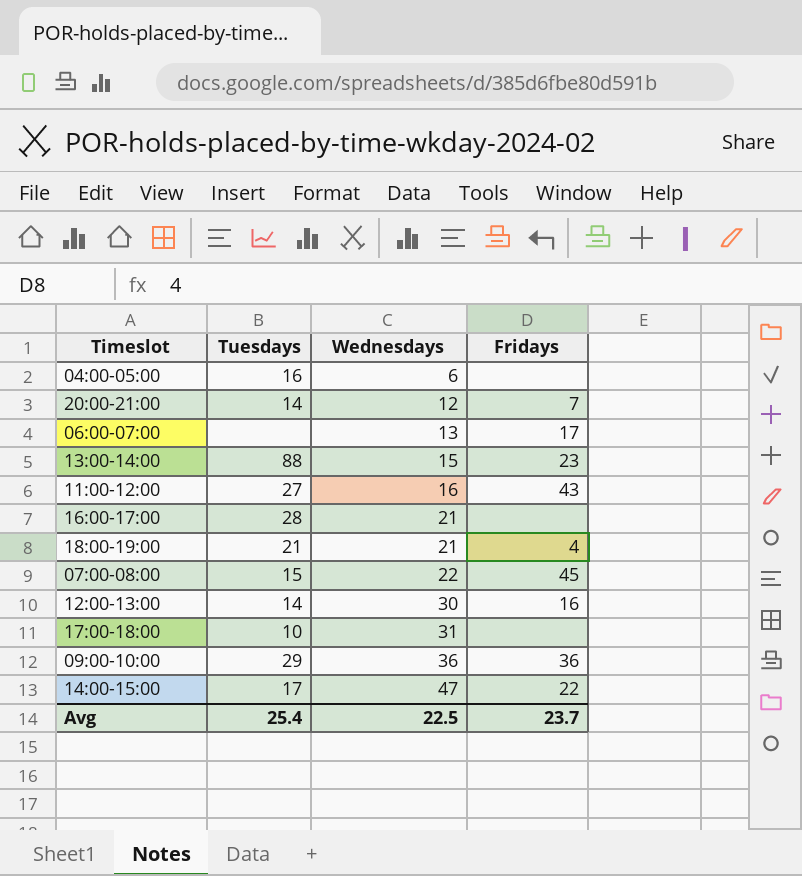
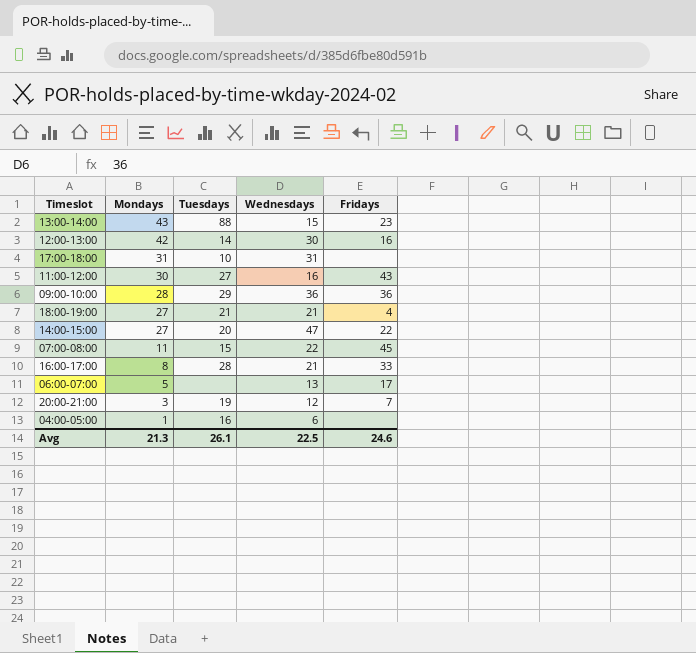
row order: Wednesdays ascending -> Mondays descending
column Mondays | position: none -> 2
14:00-15:00 | Tuesdays: 17 -> 20
16:00-17:00 | Fridays: none -> 33
20:00-21:00 | Tuesdays: 14 -> 19
Avg | Tuesdays: 25.4 -> 26.1
Avg | Fridays: 23.7 -> 24.6

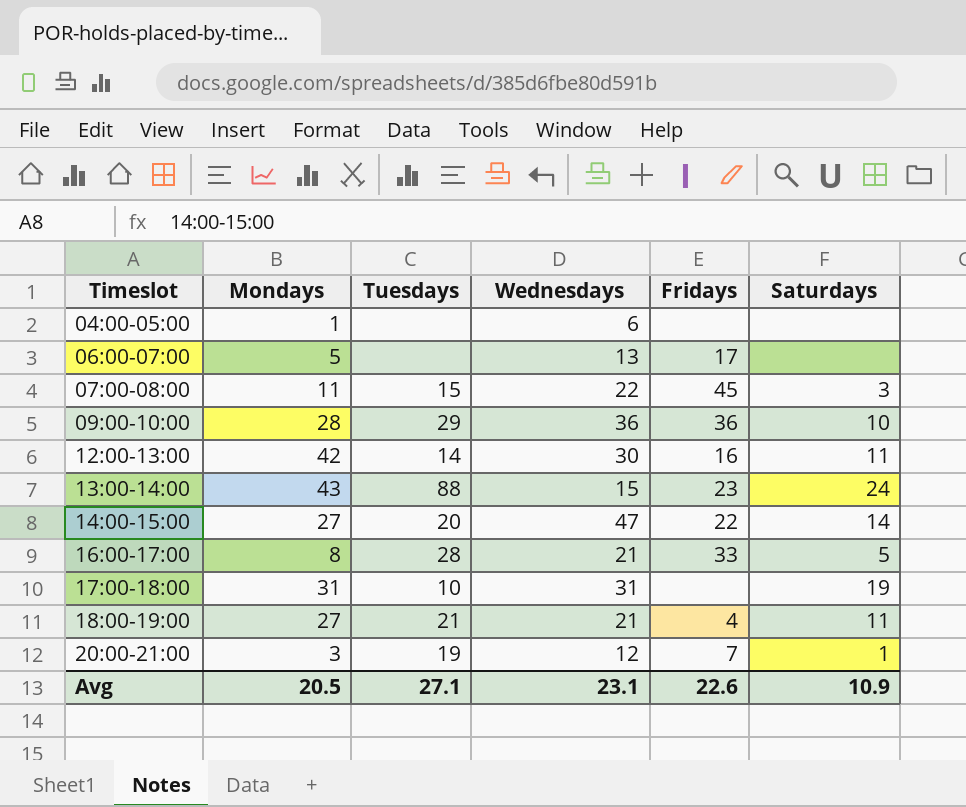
row order: Mondays descending -> Timeslot ascending
column Saturdays | position: none -> 6
row 11:00-12:00: 30 | 27 | 16 | 43 -> none
04:00-05:00 | Tuesdays: 16 -> none
Avg | Mondays: 21.3 -> 20.5
Avg | Tuesdays: 26.1 -> 27.1
Avg | Wednesdays: 22.5 -> 23.1
Avg | Fridays: 24.6 -> 22.6

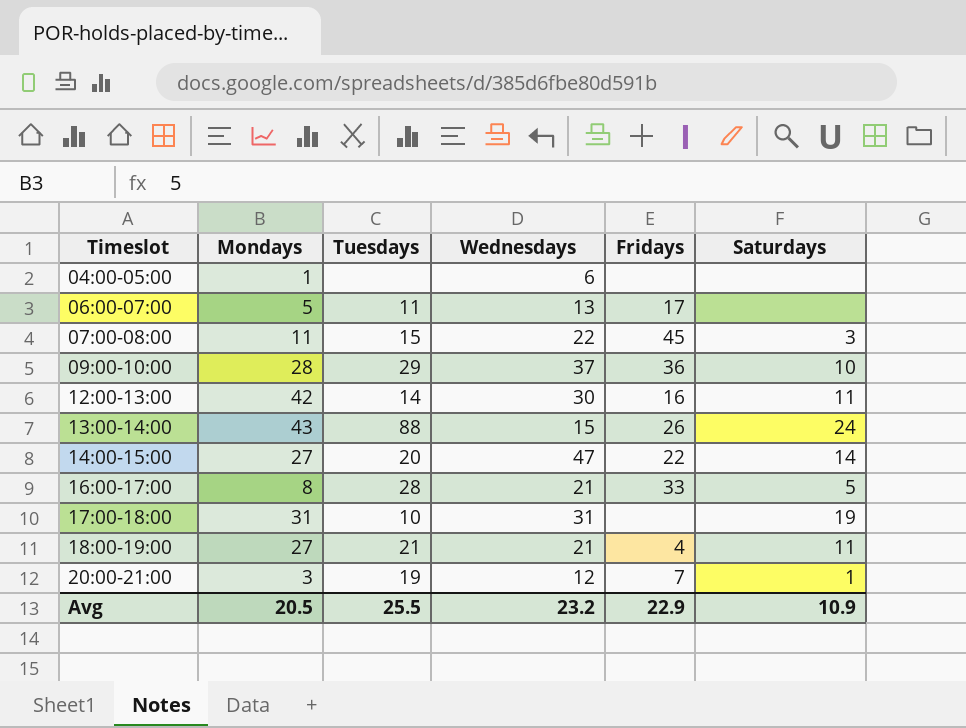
06:00-07:00 | Tuesdays: none -> 11
09:00-10:00 | Wednesdays: 36 -> 37
13:00-14:00 | Fridays: 23 -> 26
Avg | Tuesdays: 27.1 -> 25.5
Avg | Wednesdays: 23.1 -> 23.2
Avg | Fridays: 22.6 -> 22.9

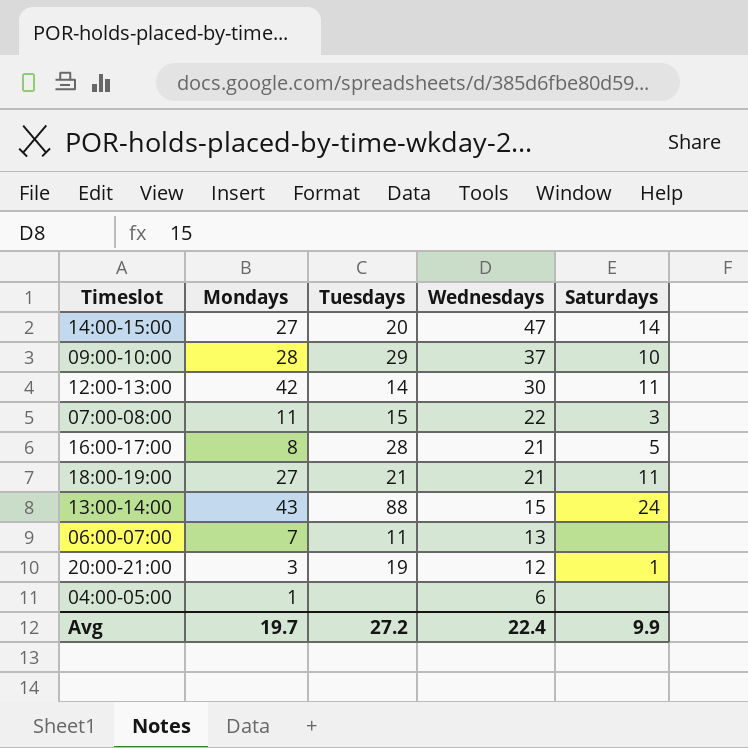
row order: Timeslot ascending -> Wednesdays descending
column Fridays | position: 5 -> none
row 17:00-18:00: 31 | 10 | 31 | none | 19 -> none
06:00-07:00 | Mondays: 5 -> 7
Avg | Mondays: 20.5 -> 19.7
Avg | Tuesdays: 25.5 -> 27.2
Avg | Wednesdays: 23.2 -> 22.4
Avg | Saturdays: 10.9 -> 9.9

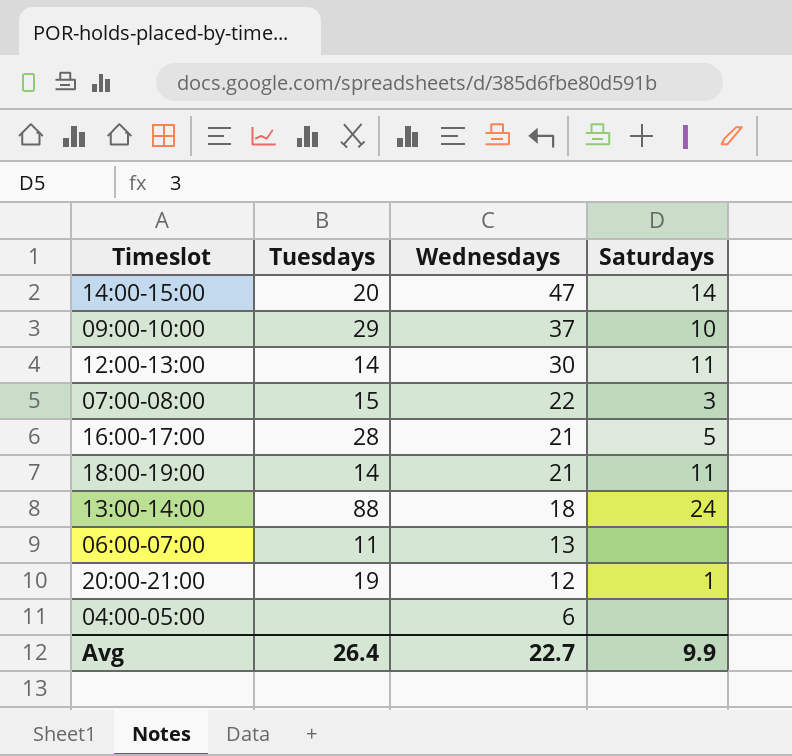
column Mondays | position: 2 -> none
18:00-19:00 | Tuesdays: 21 -> 14
13:00-14:00 | Wednesdays: 15 -> 18
Avg | Tuesdays: 27.2 -> 26.4
Avg | Wednesdays: 22.4 -> 22.7

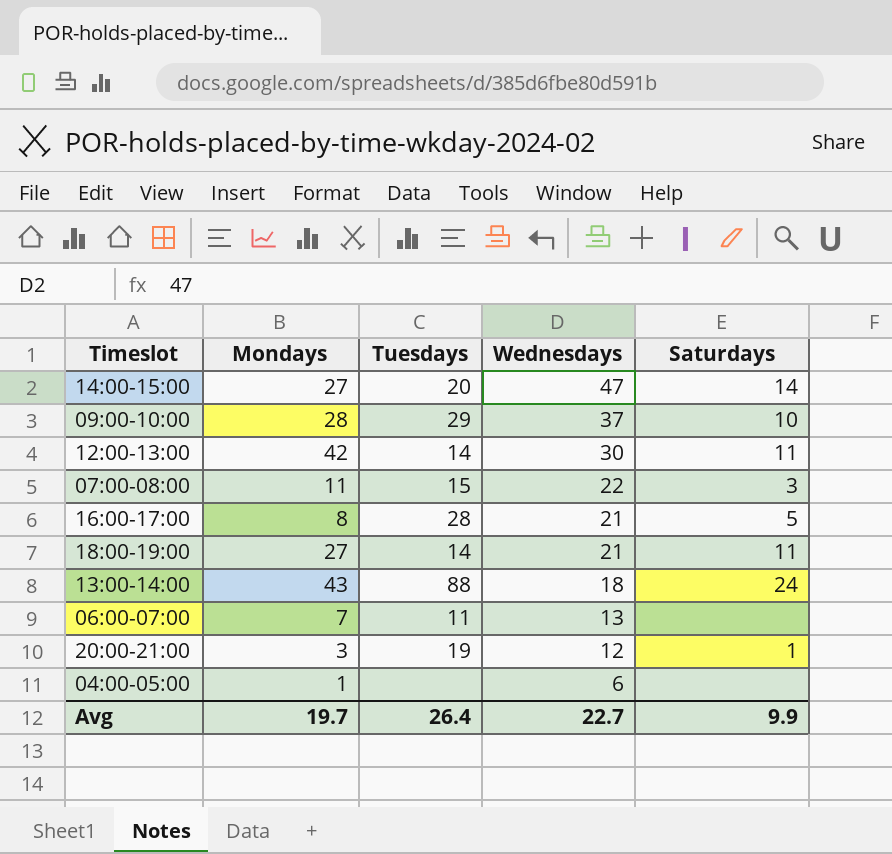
column Mondays | position: none -> 2

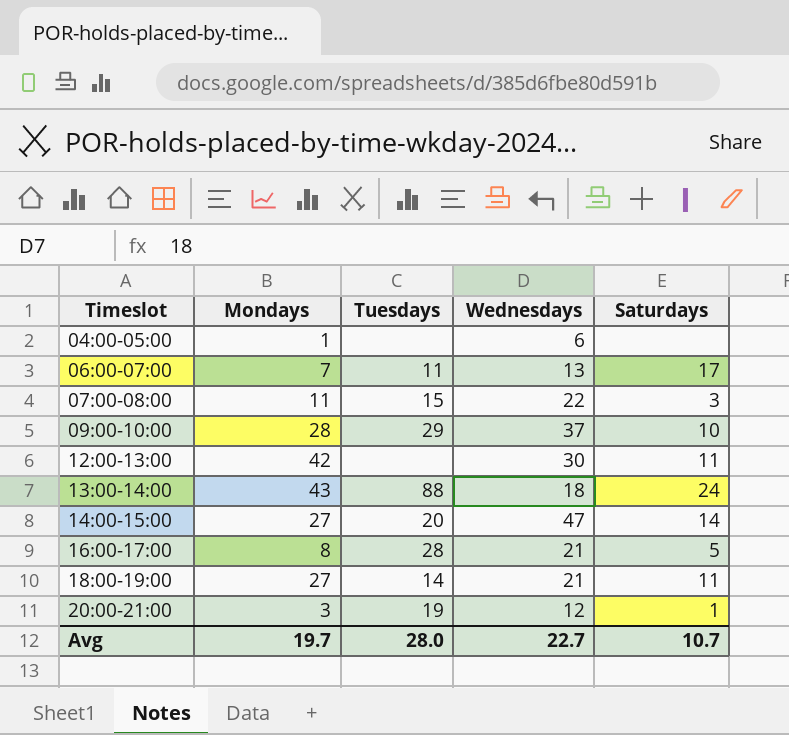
row order: Wednesdays descending -> Timeslot ascending
06:00-07:00 | Saturdays: none -> 17
12:00-13:00 | Tuesdays: 14 -> none
Avg | Tuesdays: 26.4 -> 28.0
Avg | Saturdays: 9.9 -> 10.7

